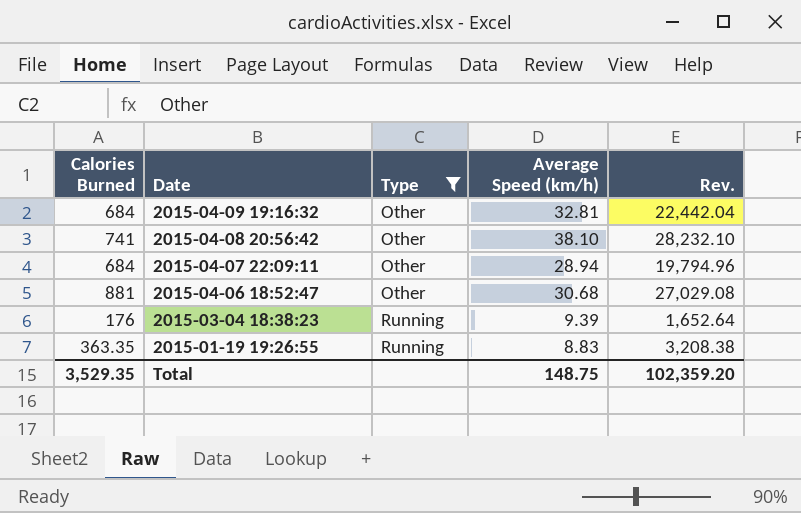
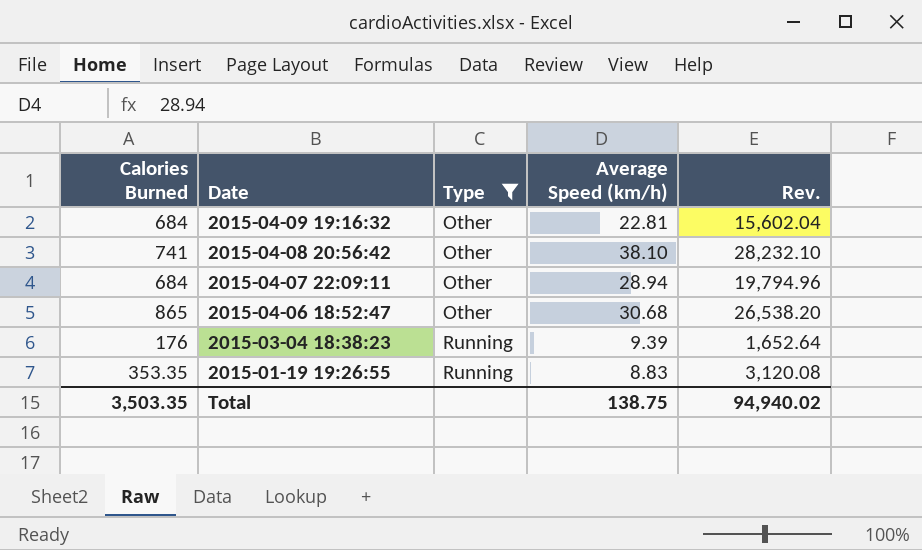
2015-04-09 19:16:32 | Average Speed (km/h): 32.81 -> 22.81
2015-04-09 19:16:32 | Rev.: 22,442.04 -> 15,602.04
2015-04-06 18:52:47 | Calories Burned: 881 -> 865
2015-04-06 18:52:47 | Rev.: 27,029.08 -> 26,538.20
2015-01-19 19:26:55 | Calories Burned: 363.35 -> 353.35
2015-01-19 19:26:55 | Rev.: 3,208.38 -> 3,120.08
Total | Calories Burned: 3,529.35 -> 3,503.35
Total | Average Speed (km/h): 148.75 -> 138.75
Total | Rev.: 102,359.20 -> 94,940.02

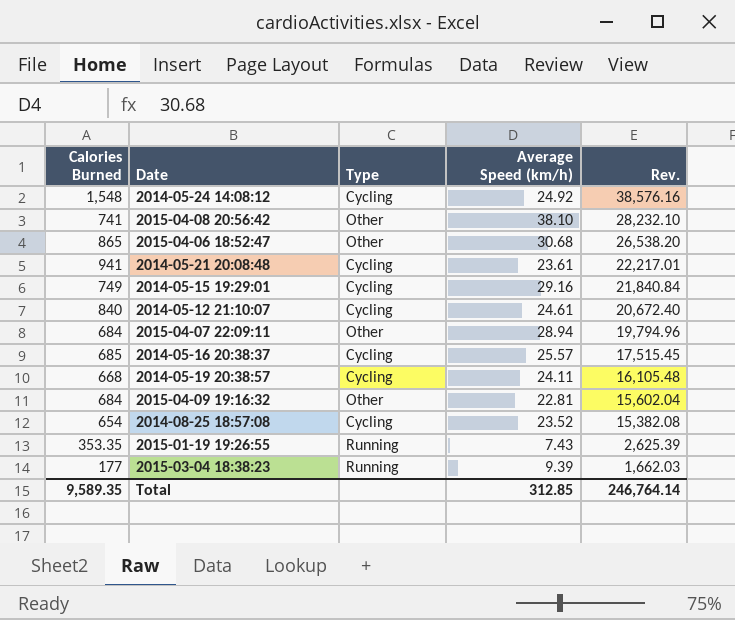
filter: Type != Cycling -> none
row order: Date descending -> Rev. descending
2015-01-19 19:26:55 | Average Speed (km/h): 8.83 -> 7.43
2015-01-19 19:26:55 | Rev.: 3,120.08 -> 2,625.39
2015-03-04 18:38:23 | Calories Burned: 176 -> 177
2015-03-04 18:38:23 | Rev.: 1,652.64 -> 1,662.03
Total | Calories Burned: 3,503.35 -> 9,589.35
Total | Average Speed (km/h): 138.75 -> 312.85
Total | Rev.: 94,940.02 -> 246,764.14

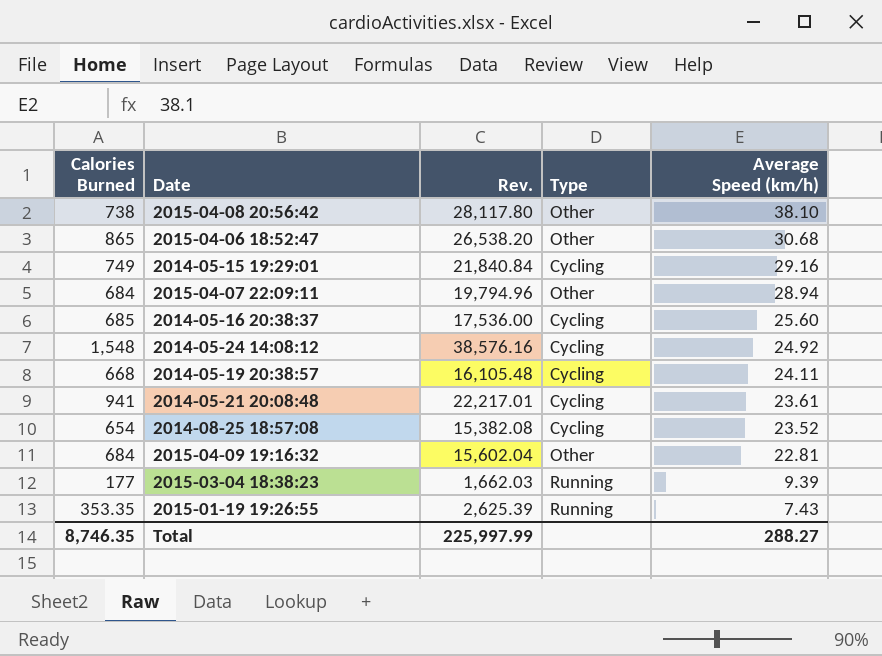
row order: Rev. descending -> Average Speed (km/h) descending
column Rev. | position: 5 -> 3
row 2014-05-12 21:10:07: 840 | Cycling | 24.61 | 20,672.40 -> none
2015-04-08 20:56:42 | Calories Burned: 741 -> 738
2015-04-08 20:56:42 | Rev.: 28,232.10 -> 28,117.80
2014-05-16 20:38:37 | Rev.: 17,515.45 -> 17,536.00
2014-05-16 20:38:37 | Average Speed (km/h): 25.57 -> 25.60
Total | Calories Burned: 9,589.35 -> 8,746.35
Total | Rev.: 246,764.14 -> 225,997.99
Total | Average Speed (km/h): 312.85 -> 288.27

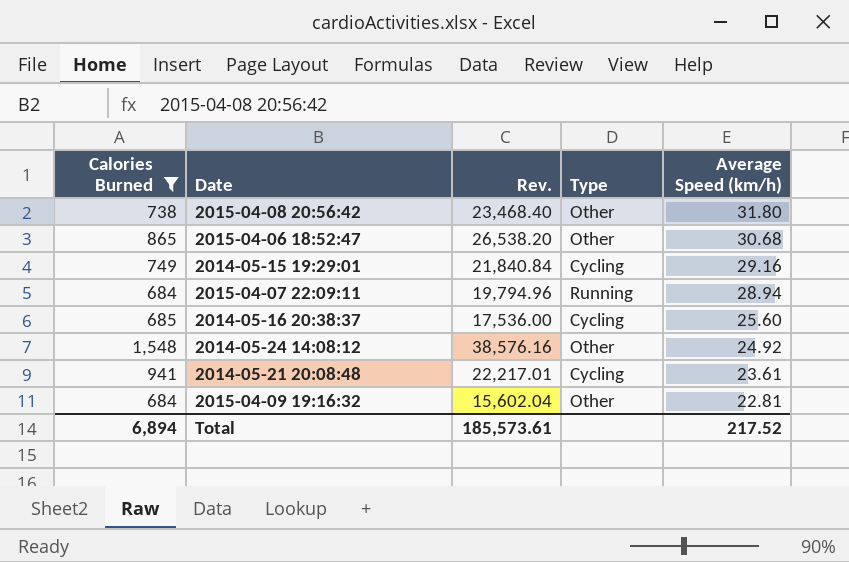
filter: none -> Calories Burned >= 684
2015-04-08 20:56:42 | Rev.: 28,117.80 -> 23,468.40
2015-04-08 20:56:42 | Average Speed (km/h): 38.10 -> 31.80
2015-04-07 22:09:11 | Type: Other -> Running
2014-05-24 14:08:12 | Type: Cycling -> Other
Total | Calories Burned: 8,746.35 -> 6,894
Total | Rev.: 225,997.99 -> 185,573.61
Total | Average Speed (km/h): 288.27 -> 217.52

